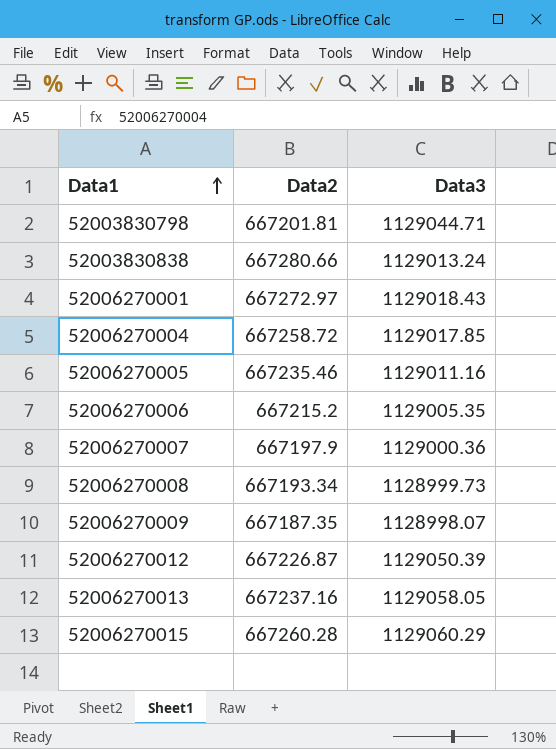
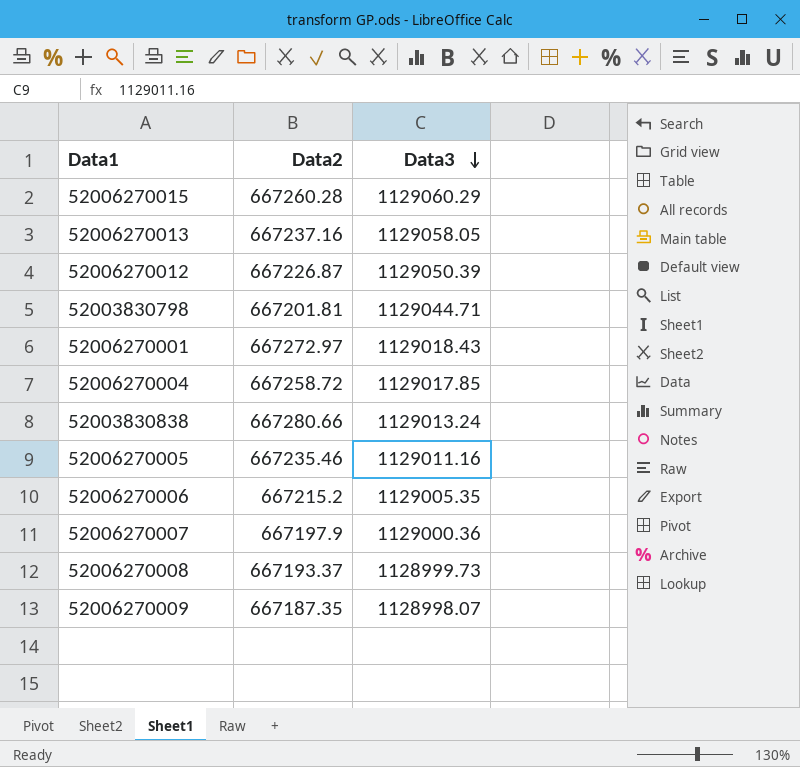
row order: Data1 ascending -> Data3 descending
52006270008 | Data2: 667193.34 -> 667193.37

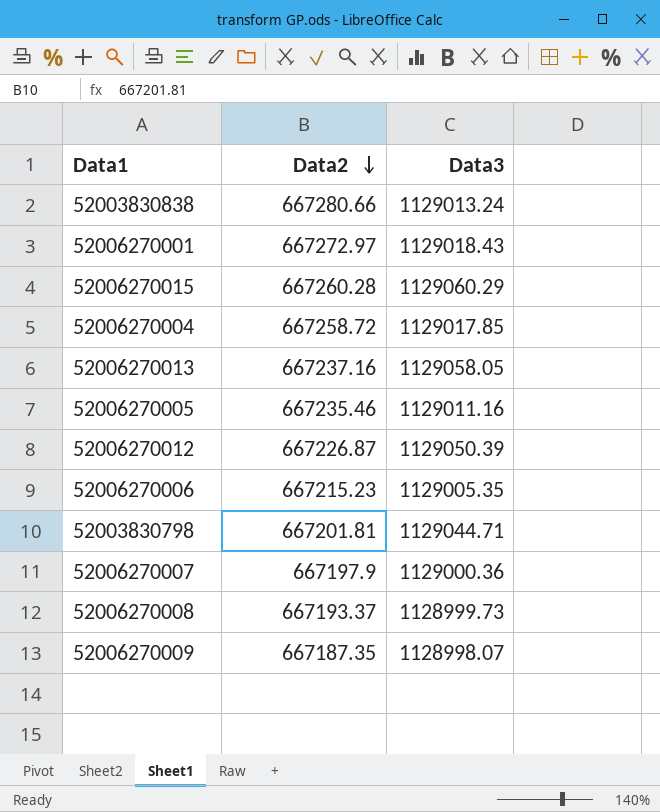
row order: Data3 descending -> Data2 descending
52006270006 | Data2: 667215.2 -> 667215.23

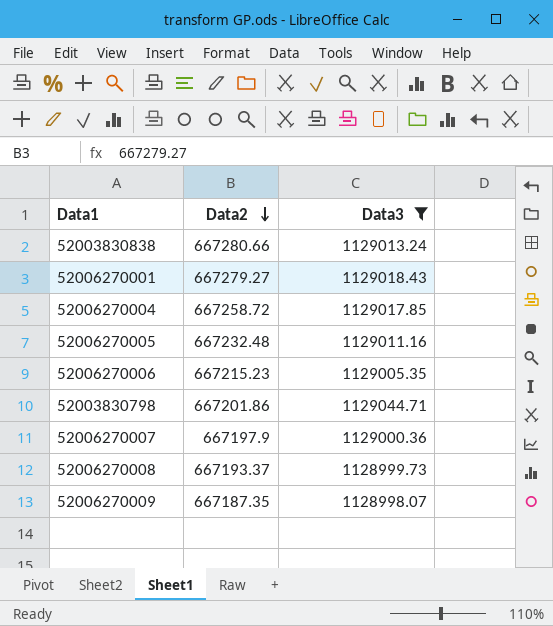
filter: none -> Data3 <= 1129044.71
52006270001 | Data2: 667272.97 -> 667279.27
52006270005 | Data2: 667235.46 -> 667232.48
52003830798 | Data2: 667201.81 -> 667201.86

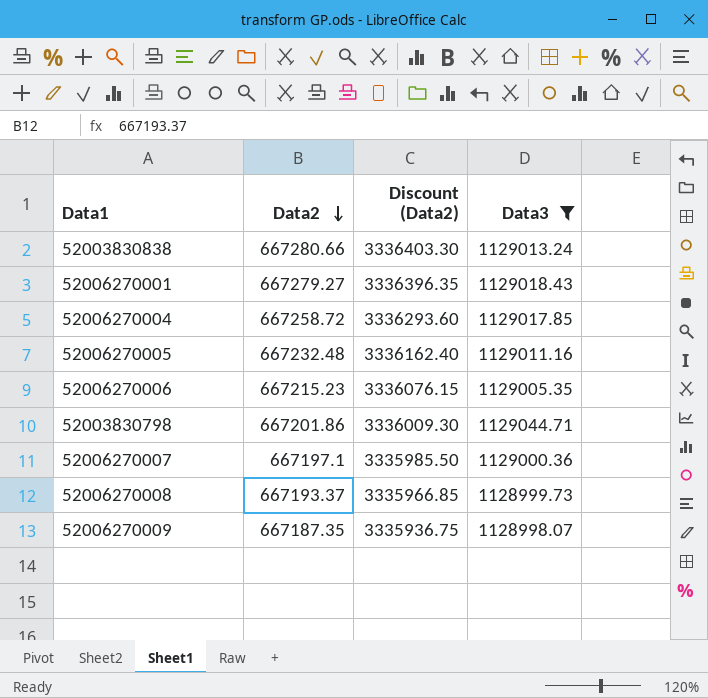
column Discount (Data2) | formula: none -> [Data2] * 5
52006270007 | Data2: 667197.9 -> 667197.1

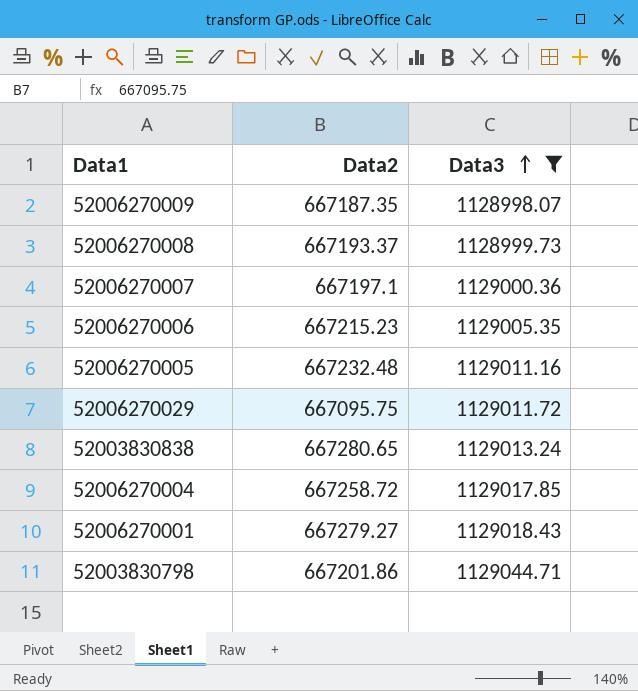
row order: Data2 descending -> Data3 ascending
column Discount (Data2) | formula: [Data2] * 5 -> none
row 52006270029: none -> 667095.75 | 1129011.72
52003830838 | Data2: 667280.66 -> 667280.65

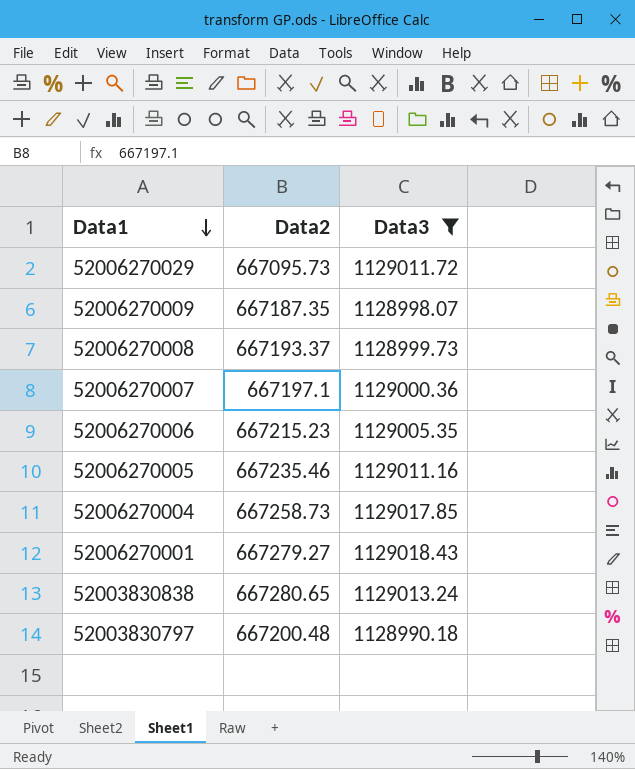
row order: Data3 ascending -> Data1 descending
row 52003830798: 667201.86 | 1129044.71 -> none
52006270029 | Data2: 667095.75 -> 667095.73
52006270005 | Data2: 667232.48 -> 667235.46
52006270004 | Data2: 667258.72 -> 667258.73
row 52003830797: none -> 667200.48 | 1128990.18

